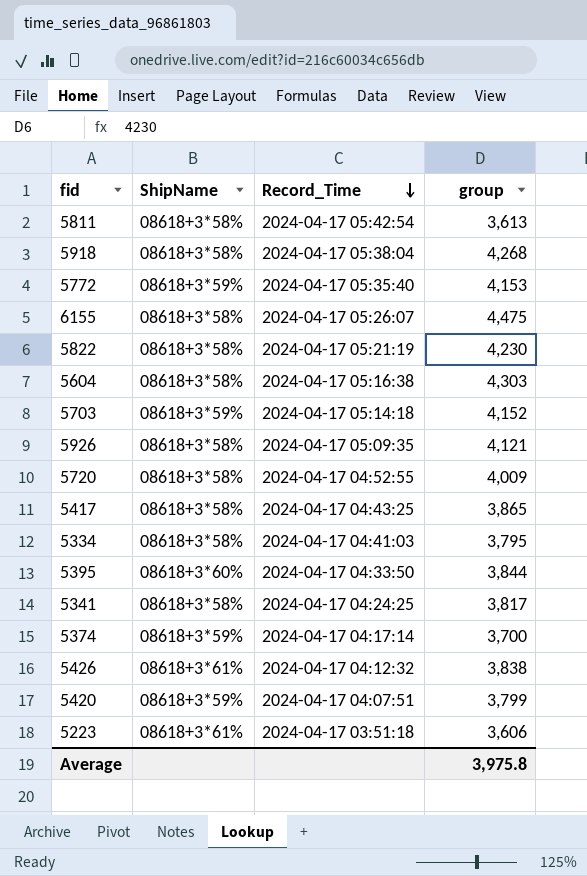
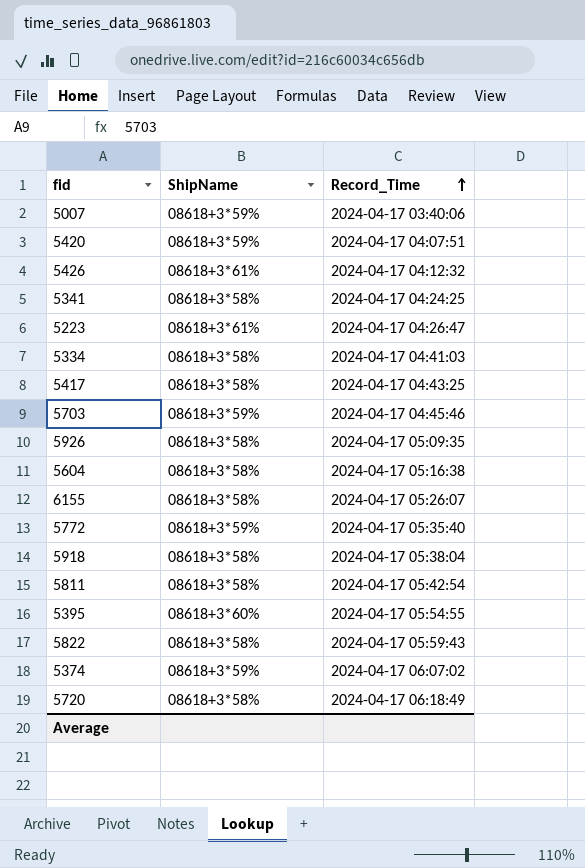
row order: Record_Time descending -> Record_Time ascending
column group | position: 4 -> none
row 5007: none -> 08618+3*59% | 2024-04-17 03:40:06
5223 | Record_Time: 2024-04-17 03:51:18 -> 2024-04-17 04:26:47
5703 | Record_Time: 2024-04-17 05:14:18 -> 2024-04-17 04:45:46
5395 | Record_Time: 2024-04-17 04:33:50 -> 2024-04-17 05:54:55
5822 | Record_Time: 2024-04-17 05:21:19 -> 2024-04-17 05:59:43
5374 | Record_Time: 2024-04-17 04:17:14 -> 2024-04-17 06:07:02
5720 | Record_Time: 2024-04-17 04:52:55 -> 2024-04-17 06:18:49

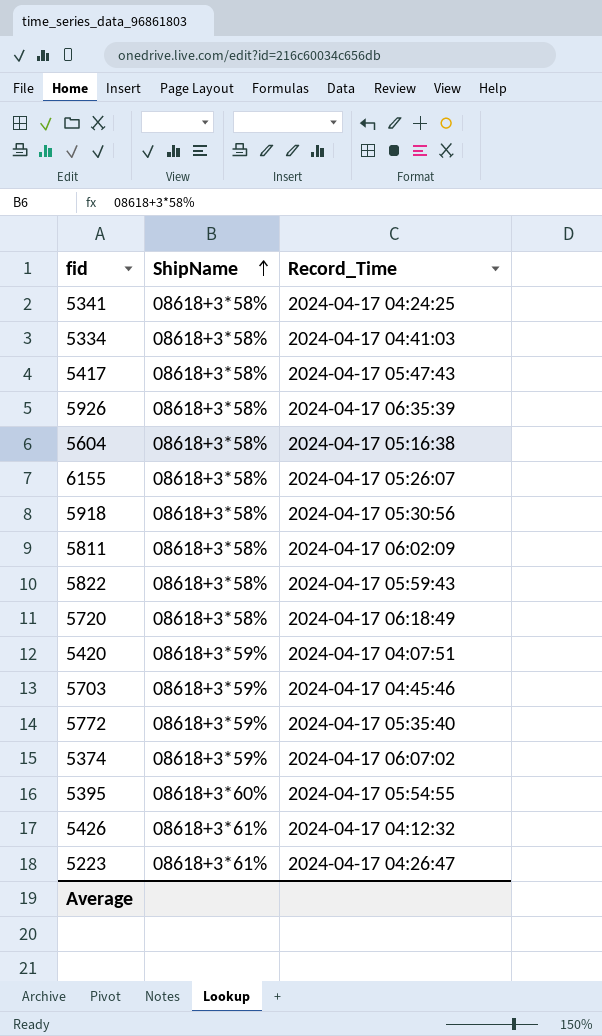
row order: Record_Time ascending -> ShipName ascending
row 5007: 08618+3*59% | 2024-04-17 03:40:06 -> none
5417 | Record_Time: 2024-04-17 04:43:25 -> 2024-04-17 05:47:43
5926 | Record_Time: 2024-04-17 05:09:35 -> 2024-04-17 06:35:39
5918 | Record_Time: 2024-04-17 05:38:04 -> 2024-04-17 05:30:56
5811 | Record_Time: 2024-04-17 05:42:54 -> 2024-04-17 06:02:09

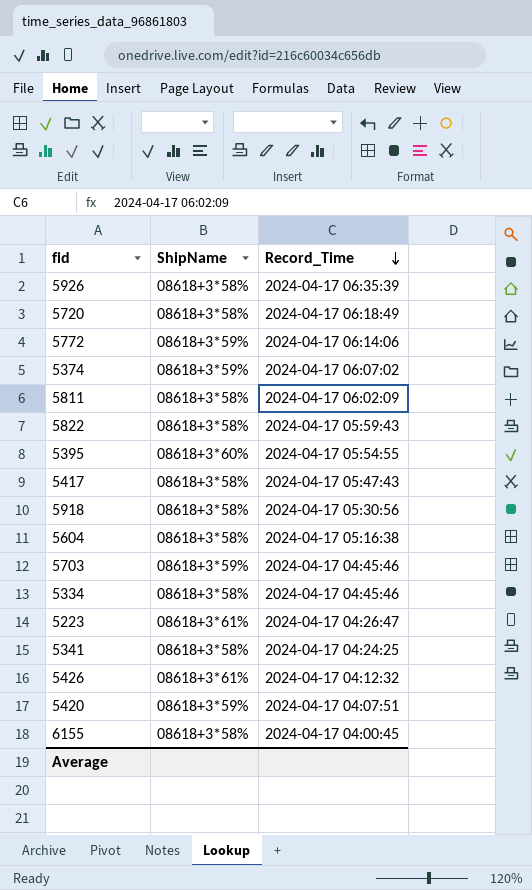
row order: ShipName ascending -> Record_Time descending
5772 | Record_Time: 2024-04-17 05:35:40 -> 2024-04-17 06:14:06
5334 | Record_Time: 2024-04-17 04:41:03 -> 2024-04-17 04:45:46
6155 | Record_Time: 2024-04-17 05:26:07 -> 2024-04-17 04:00:45

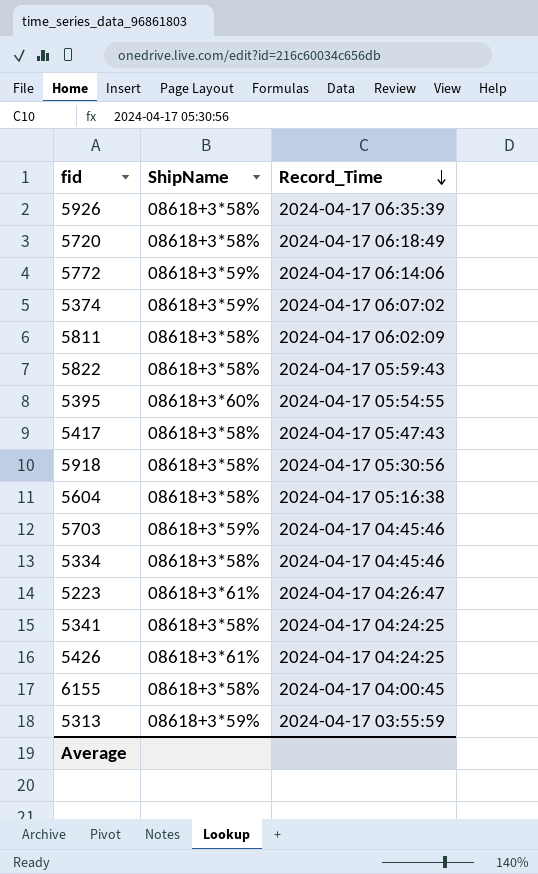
row 5420: 08618+3*59% | 2024-04-17 04:07:51 -> none
5426 | Record_Time: 2024-04-17 04:12:32 -> 2024-04-17 04:24:25
row 5313: none -> 08618+3*59% | 2024-04-17 03:55:59

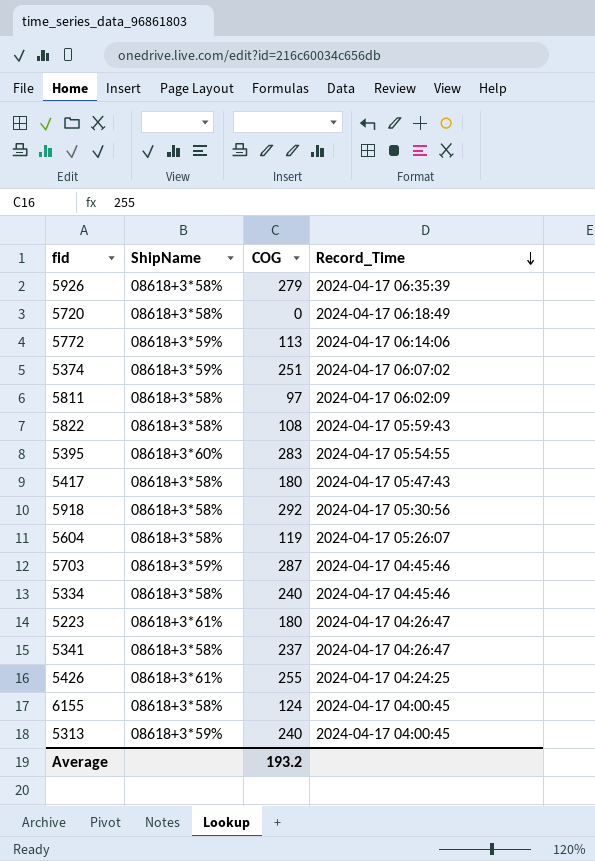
column COG | position: none -> 3
5604 | Record_Time: 2024-04-17 05:16:38 -> 2024-04-17 05:26:07
5341 | Record_Time: 2024-04-17 04:24:25 -> 2024-04-17 04:26:47
5313 | Record_Time: 2024-04-17 03:55:59 -> 2024-04-17 04:00:45

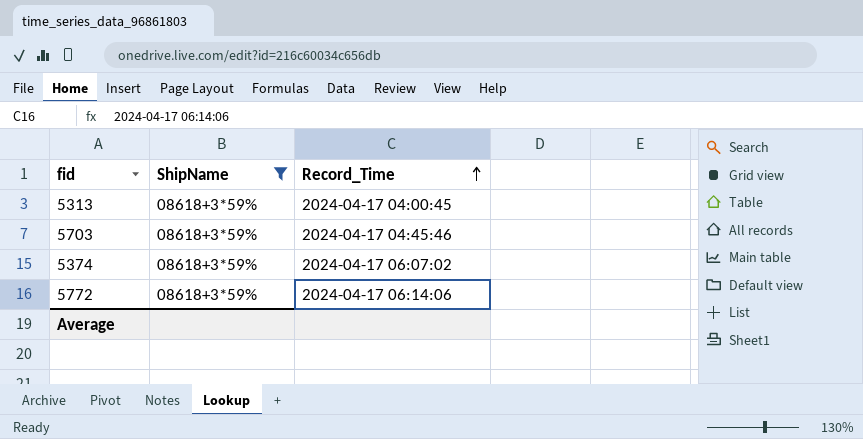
filter: none -> ShipName = 08618+3*59%
row order: Record_Time descending -> Record_Time ascending
column COG | position: 3 -> none

